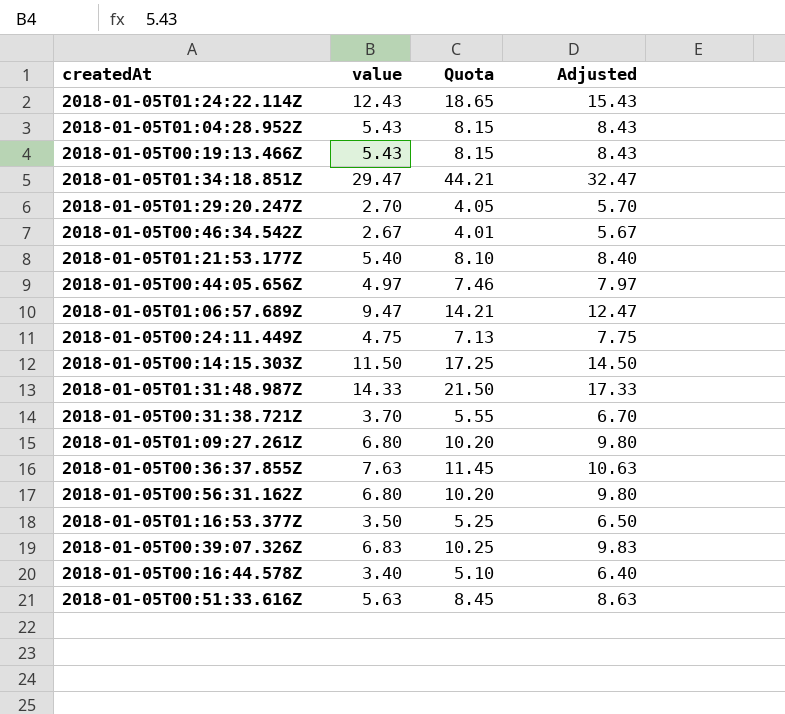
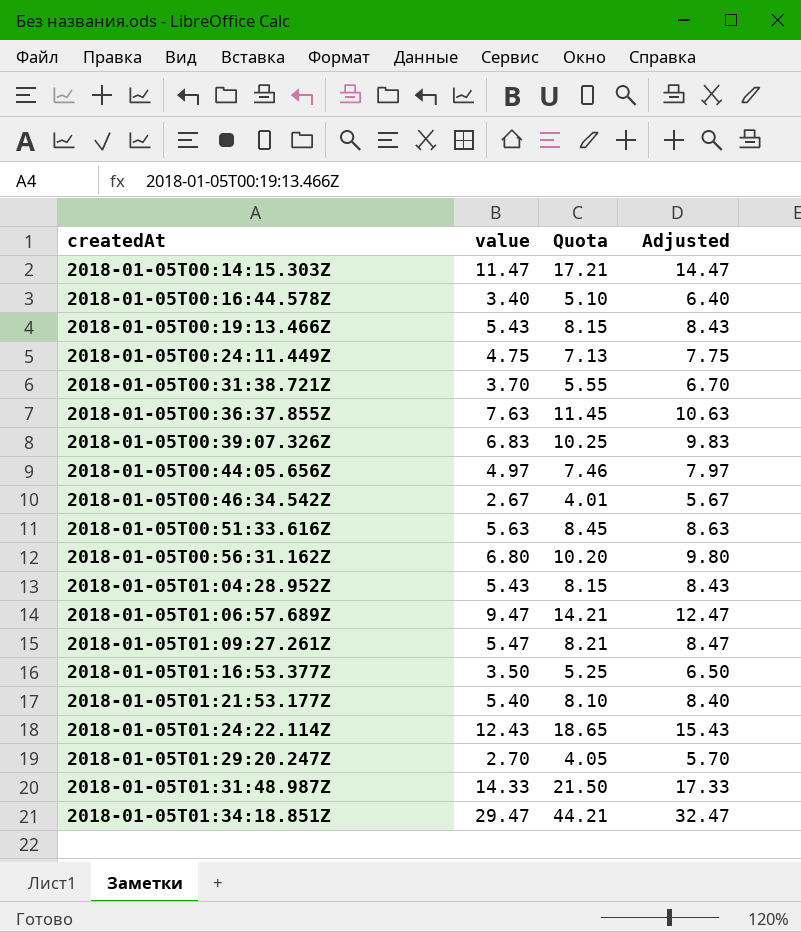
row order: none -> createdAt ascending
2018-01-05T00:14:15.303Z | value: 11.50 -> 11.47
2018-01-05T00:14:15.303Z | Quota: 17.25 -> 17.21
2018-01-05T00:14:15.303Z | Adjusted: 14.50 -> 14.47
2018-01-05T01:09:27.261Z | value: 6.80 -> 5.47
2018-01-05T01:09:27.261Z | Quota: 10.20 -> 8.21
2018-01-05T01:09:27.261Z | Adjusted: 9.80 -> 8.47

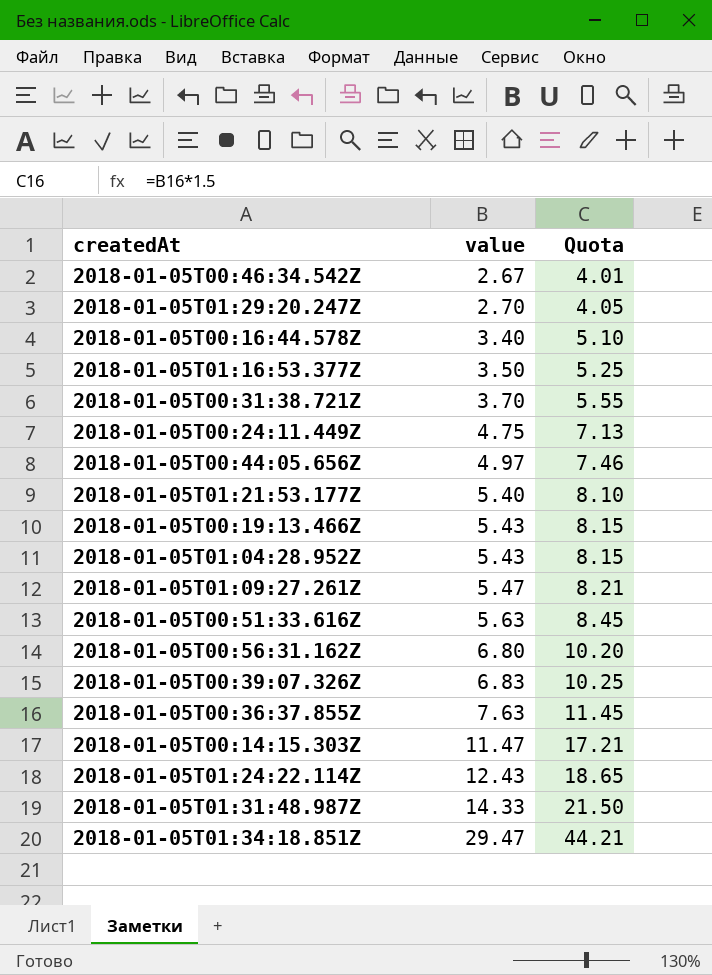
row order: createdAt ascending -> value ascending
column Adjusted | formula: [value] + 3 -> none
row 2018-01-05T01:06:57.689Z: 9.47 | 14.21 | 12.47 -> none

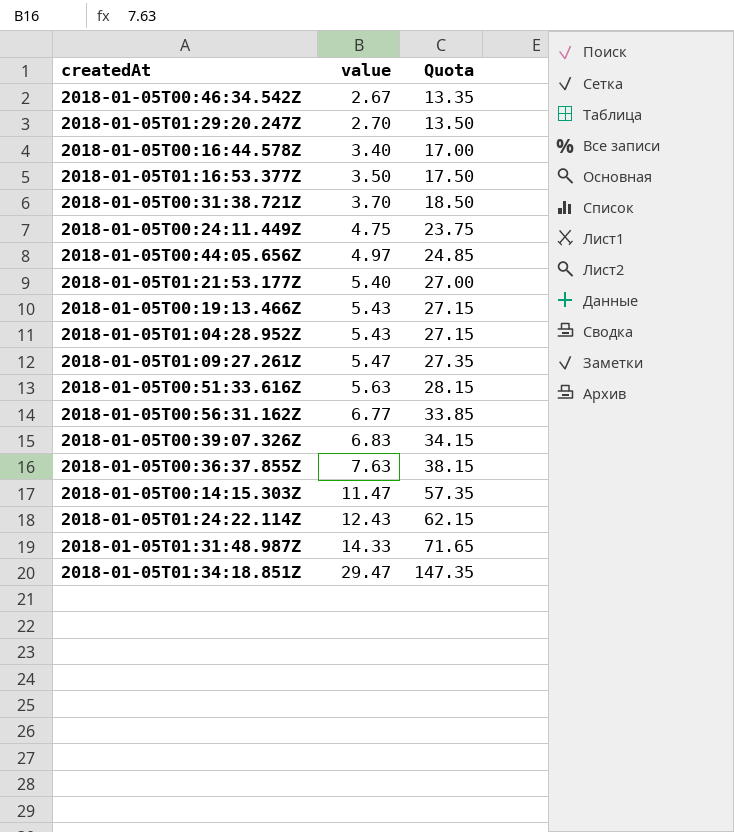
column Quota | formula: [value] * 1.5 -> [value] * 5
2018-01-05T00:56:31.162Z | value: 6.80 -> 6.77

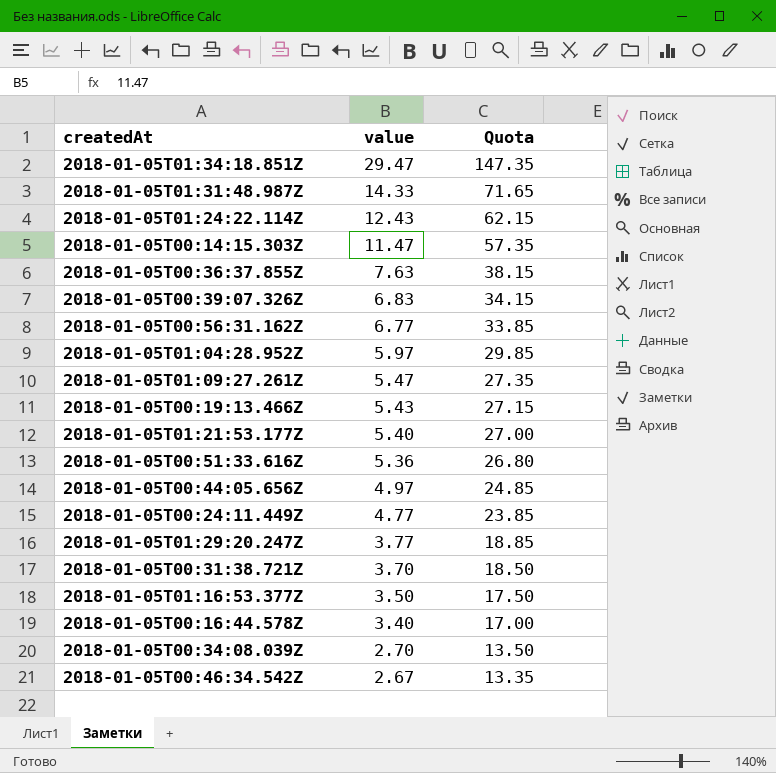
row order: value ascending -> value descending
2018-01-05T01:04:28.952Z | value: 5.43 -> 5.97
2018-01-05T01:04:28.952Z | Quota: 27.15 -> 29.85
2018-01-05T00:51:33.616Z | value: 5.63 -> 5.36
2018-01-05T00:51:33.616Z | Quota: 28.15 -> 26.80
2018-01-05T00:24:11.449Z | value: 4.75 -> 4.77
2018-01-05T00:24:11.449Z | Quota: 23.75 -> 23.85
2018-01-05T01:29:20.247Z | value: 2.70 -> 3.77
2018-01-05T01:29:20.247Z | Quota: 13.50 -> 18.85
row 2018-01-05T00:34:08.039Z: none -> 2.70 | 13.50

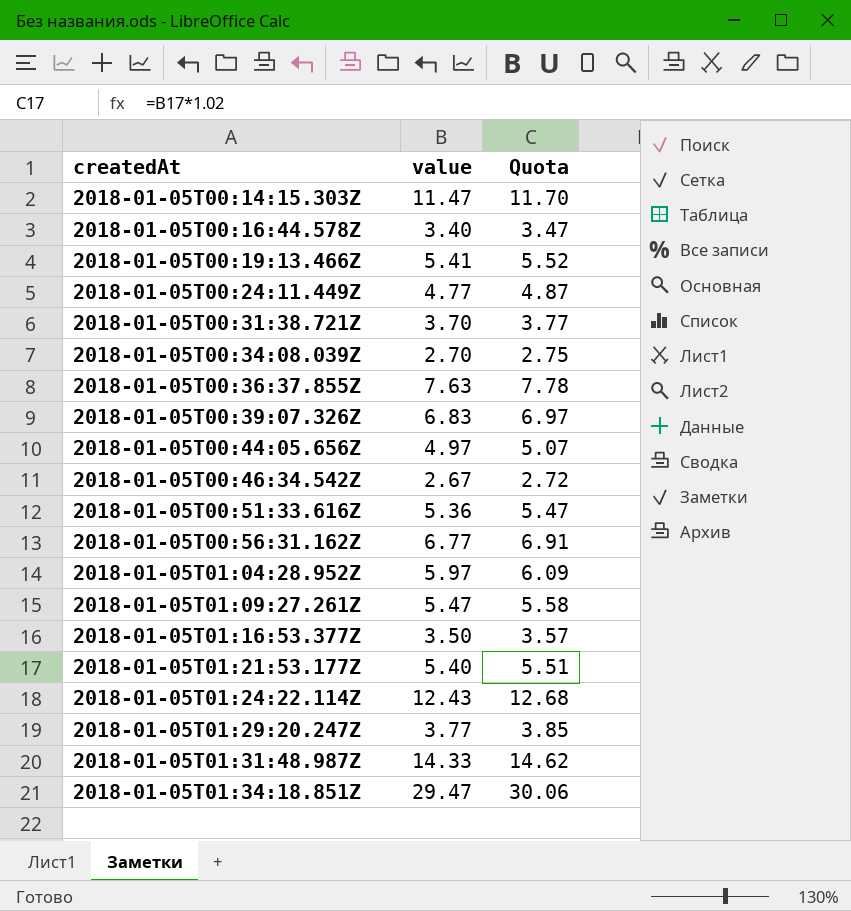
row order: value descending -> createdAt ascending
column Quota | formula: [value] * 5 -> [value] * 1.02
2018-01-05T00:19:13.466Z | value: 5.43 -> 5.41

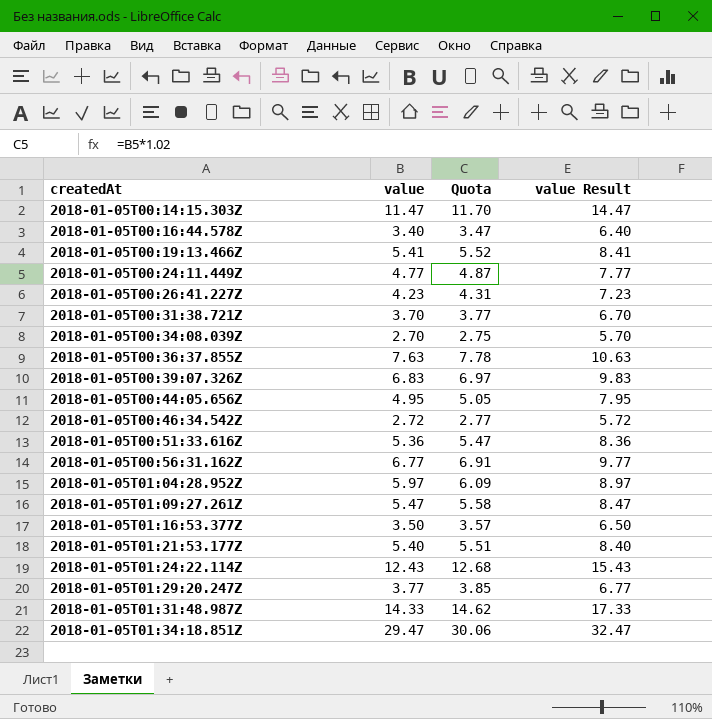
column value Result | formula: none -> [value] + 3
row 2018-01-05T00:26:41.227Z: none -> 4.23 | 4.31 | 7.23
2018-01-05T00:44:05.656Z | value: 4.97 -> 4.95
2018-01-05T00:44:05.656Z | Quota: 5.07 -> 5.05
2018-01-05T00:46:34.542Z | value: 2.67 -> 2.72
2018-01-05T00:46:34.542Z | Quota: 2.72 -> 2.77

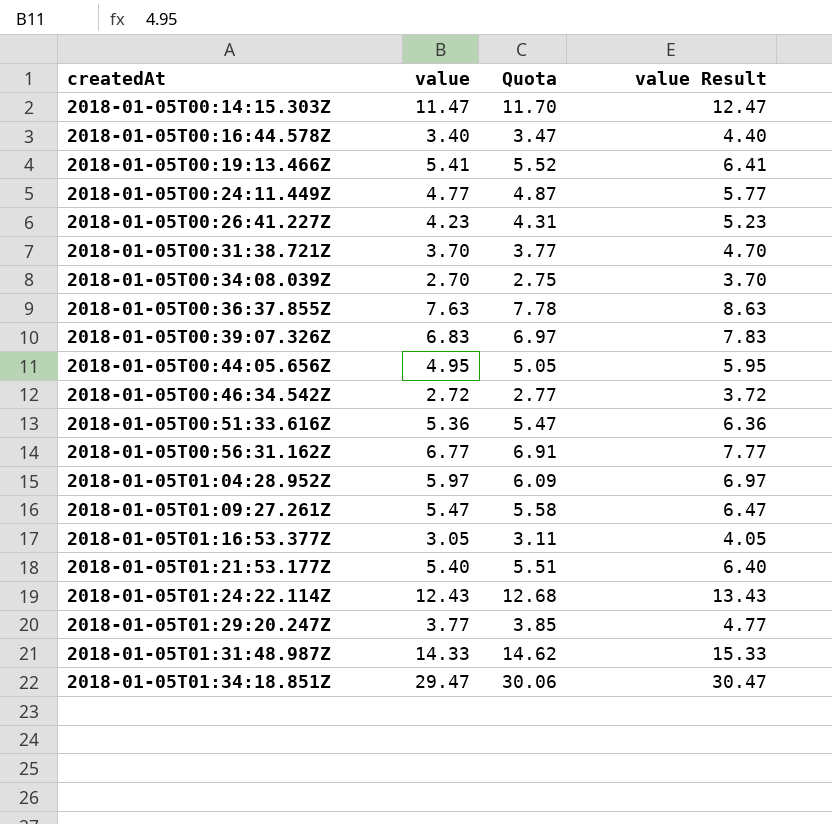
column value Result | formula: [value] + 3 -> [value] + 1
2018-01-05T01:16:53.377Z | value: 3.50 -> 3.05
2018-01-05T01:16:53.377Z | Quota: 3.57 -> 3.11

